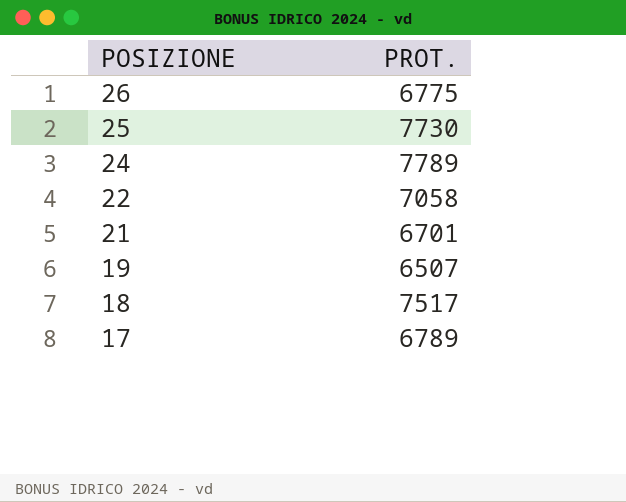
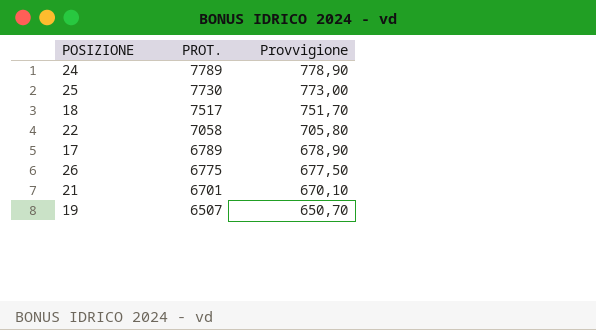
row order: POSIZIONE descending -> PROT. descending
column Provvigione | formula: none -> [PROT.] * 0,1

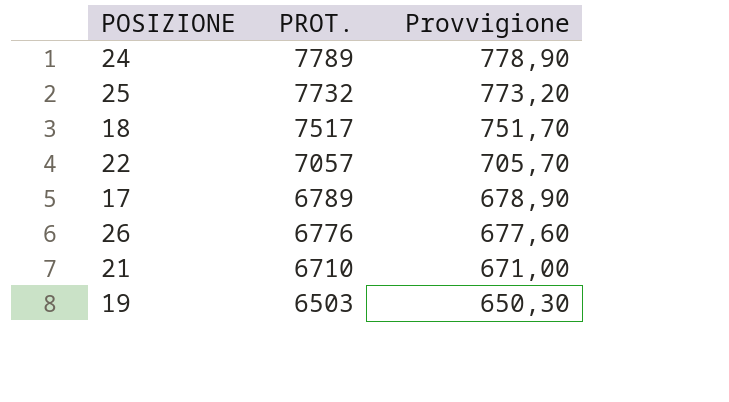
25 | PROT.: 7730 -> 7732
25 | Provvigione: 773,00 -> 773,20
22 | PROT.: 7058 -> 7057
22 | Provvigione: 705,80 -> 705,70
26 | PROT.: 6775 -> 6776
26 | Provvigione: 677,50 -> 677,60
21 | PROT.: 6701 -> 6710
21 | Provvigione: 670,10 -> 671,00
19 | PROT.: 6507 -> 6503
19 | Provvigione: 650,70 -> 650,30

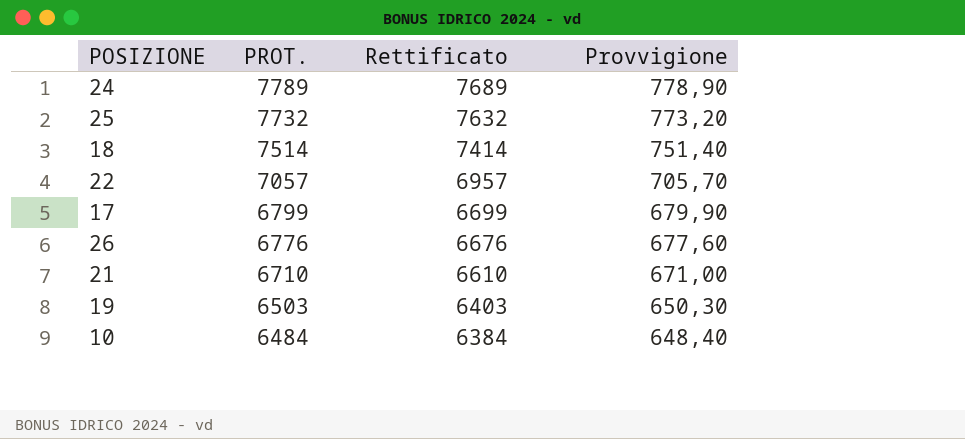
column Rettificato | formula: none -> [PROT.] - 100
18 | PROT.: 7517 -> 7514
18 | Provvigione: 751,70 -> 751,40
17 | PROT.: 6789 -> 6799
17 | Provvigione: 678,90 -> 679,90
row 10: none -> 6484 | 6384 | 648,40

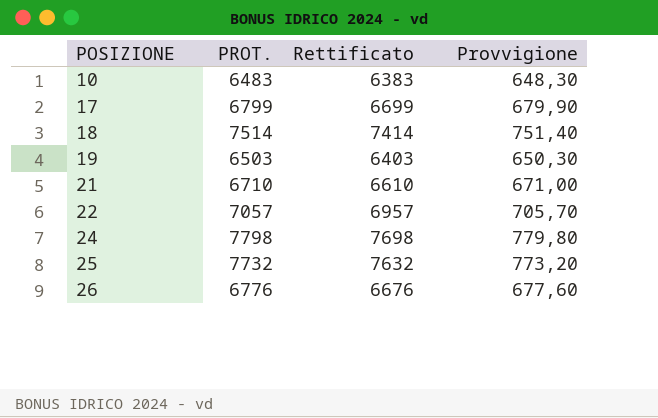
row order: PROT. descending -> POSIZIONE ascending
10 | PROT.: 6484 -> 6483
10 | Rettificato: 6384 -> 6383
10 | Provvigione: 648,40 -> 648,30
24 | PROT.: 7789 -> 7798
24 | Rettificato: 7689 -> 7698
24 | Provvigione: 778,90 -> 779,80

